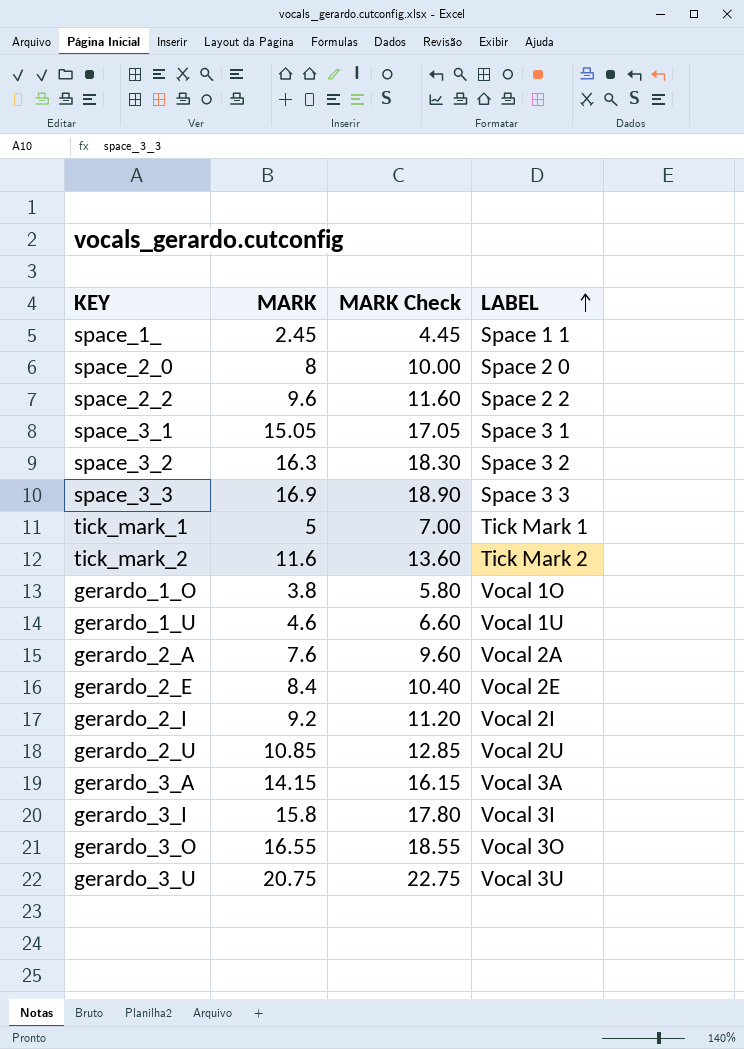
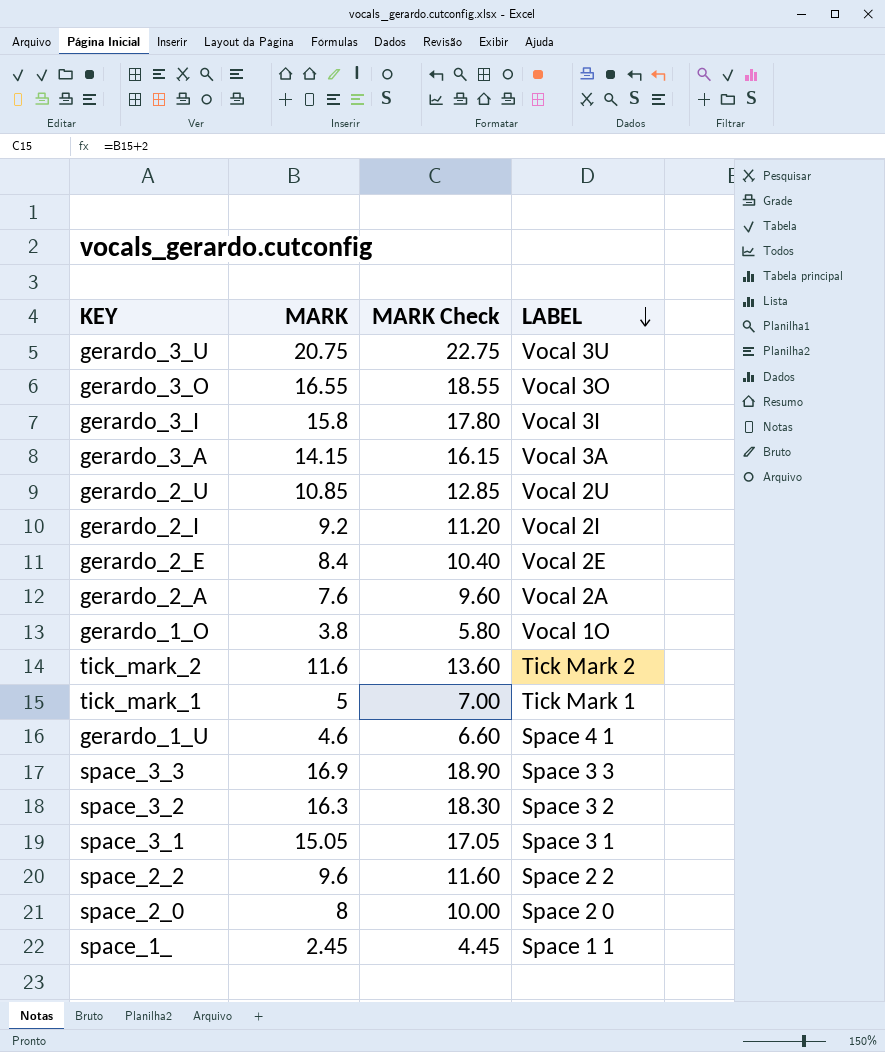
row order: LABEL ascending -> LABEL descending
gerardo_1_U | LABEL: Vocal 1U -> Space 4 1

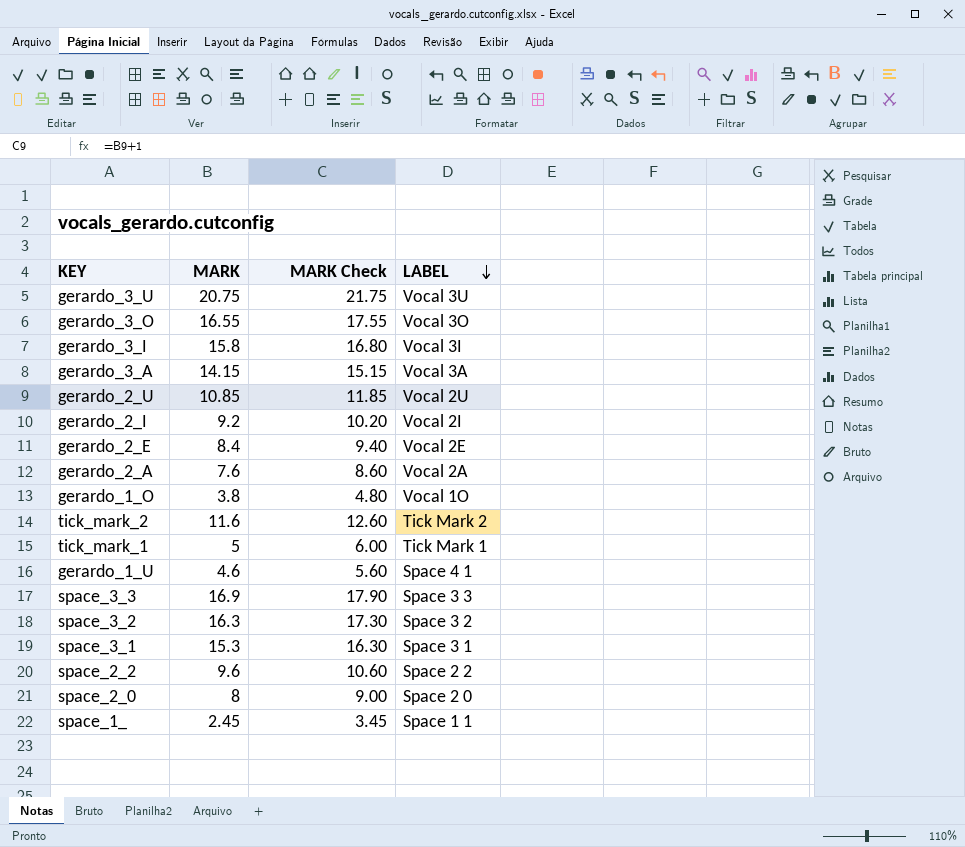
column MARK Check | formula: [MARK] + 2 -> [MARK] + 1
space_3_1 | MARK: 15.05 -> 15.3

